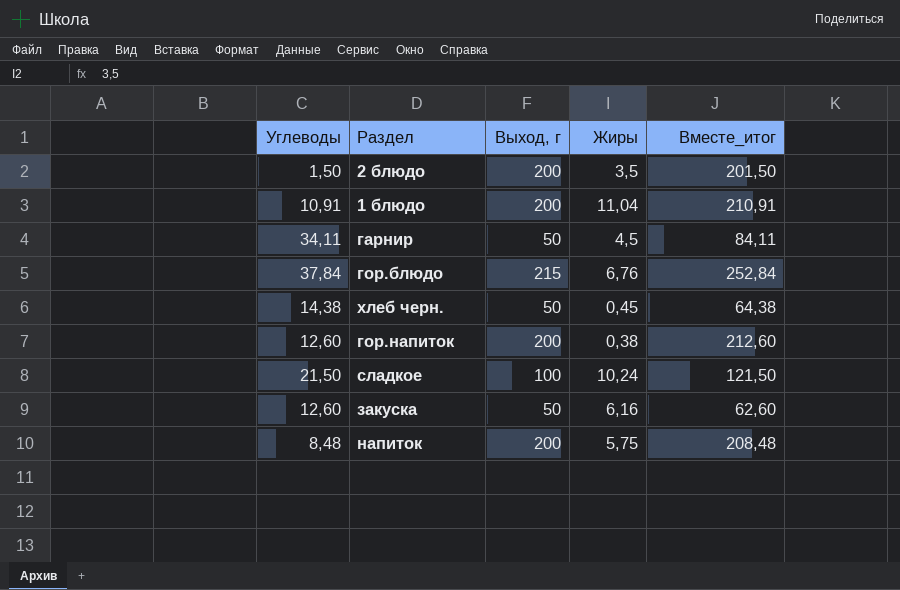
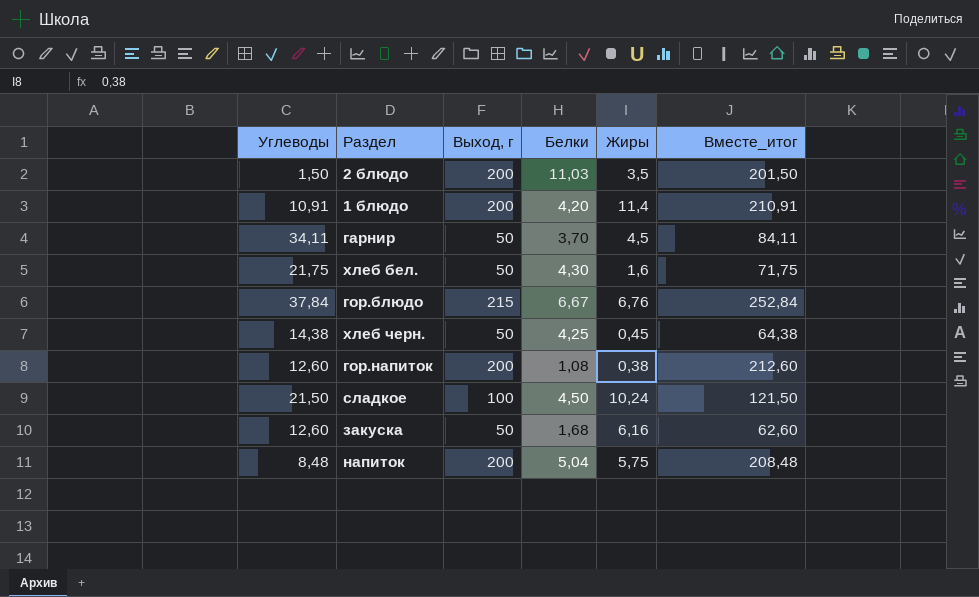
column Белки | position: none -> 4
1 блюдо | Жиры: 11,04 -> 11,4
row хлеб бел.: none -> 21,75 | 50 | 4,30 | 1,6 | 71,75

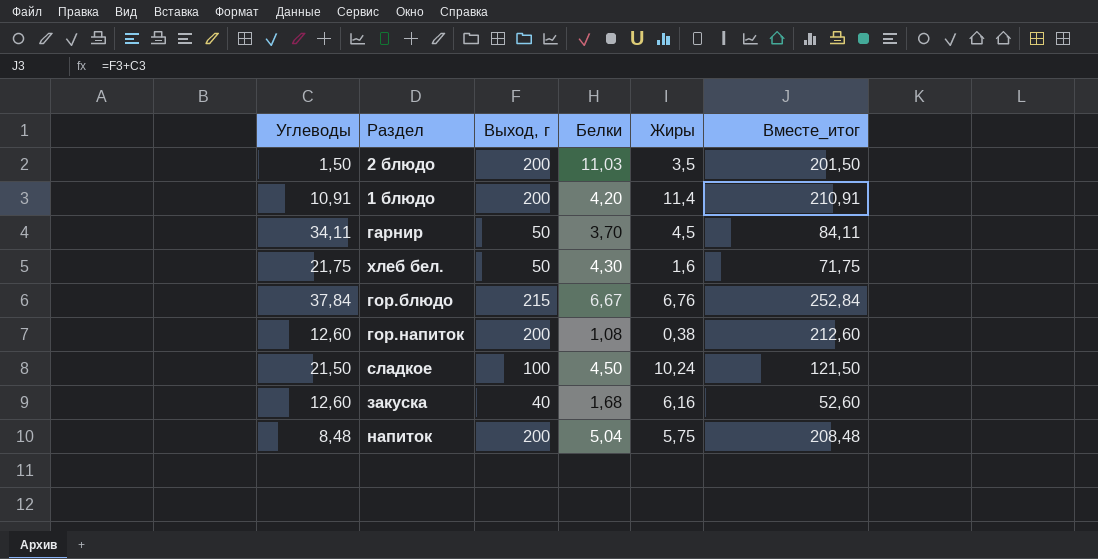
row хлеб черн.: 14,38 | 50 | 4,25 | 0,45 | 64,38 -> none
закуска | Выход, г: 50 -> 40
закуска | Вместе_итог: 62,60 -> 52,60

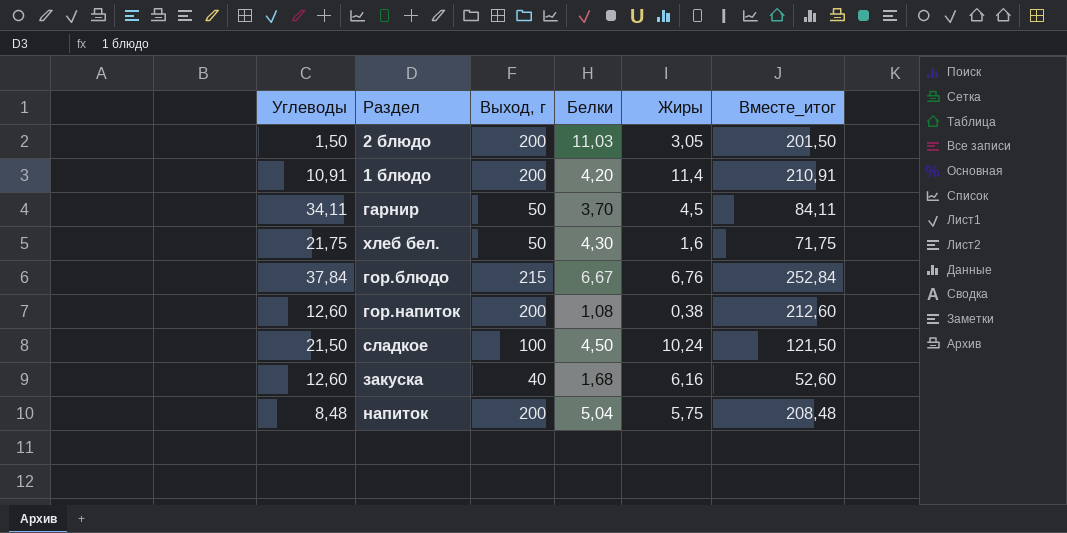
2 блюдо | Жиры: 3,5 -> 3,05

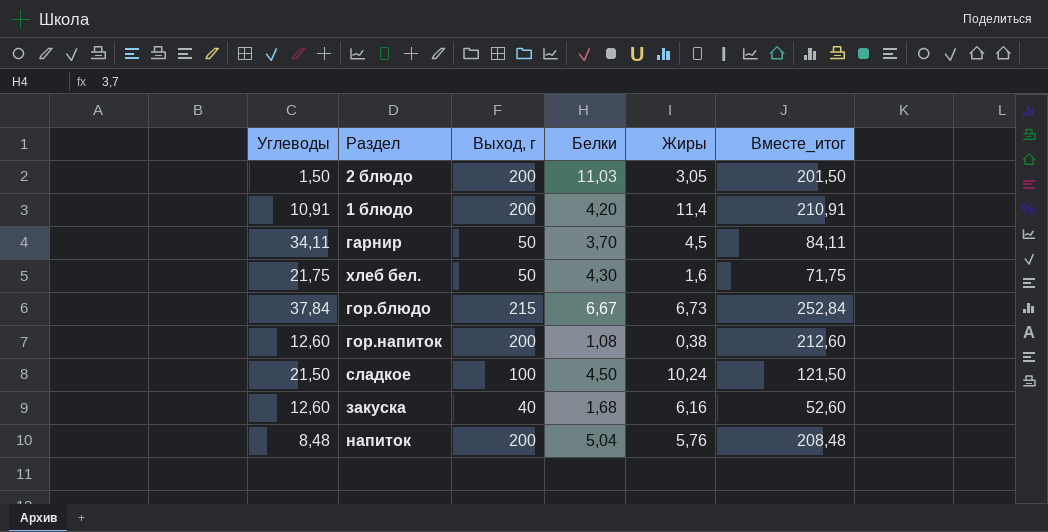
гор.блюдо | Жиры: 6,76 -> 6,73
напиток | Жиры: 5,75 -> 5,76

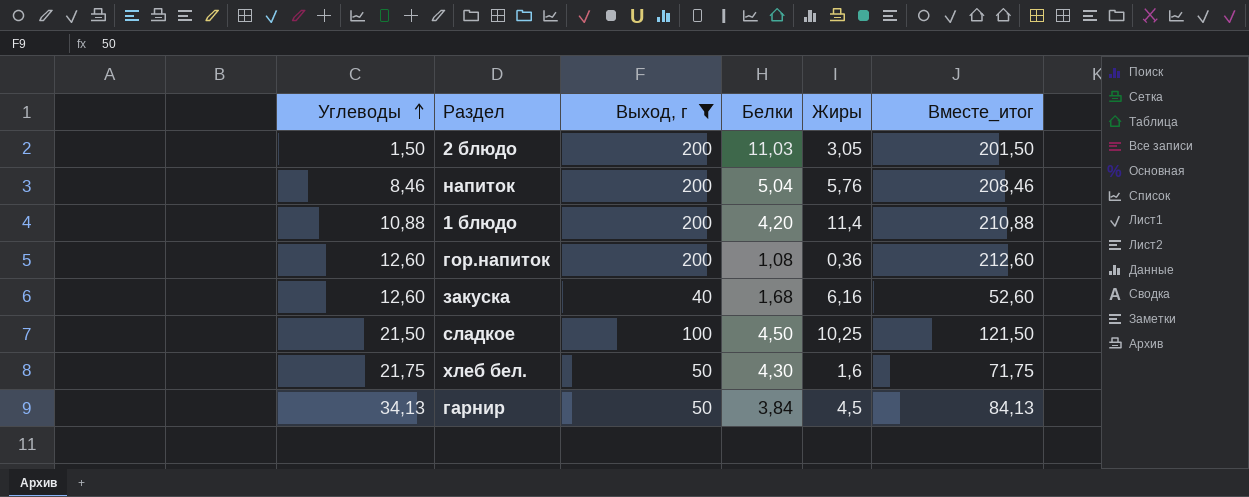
filter: none -> Выход, г != 215
row order: none -> Углеводы ascending
напиток | Углеводы: 8,48 -> 8,46
напиток | Вместе_итог: 208,48 -> 208,46
1 блюдо | Углеводы: 10,91 -> 10,88
1 блюдо | Вместе_итог: 210,91 -> 210,88
гор.напиток | Жиры: 0,38 -> 0,36
сладкое | Жиры: 10,24 -> 10,25
гарнир | Углеводы: 34,11 -> 34,13
гарнир | Белки: 3,70 -> 3,84
гарнир | Вместе_итог: 84,11 -> 84,13

